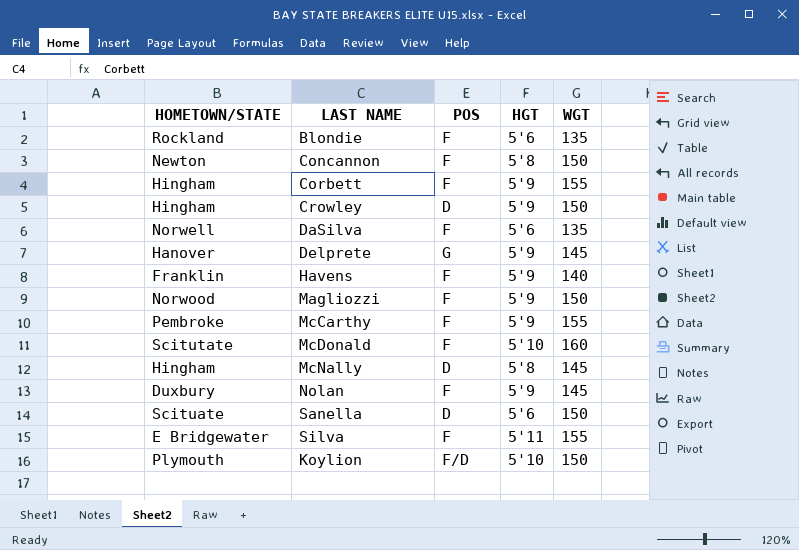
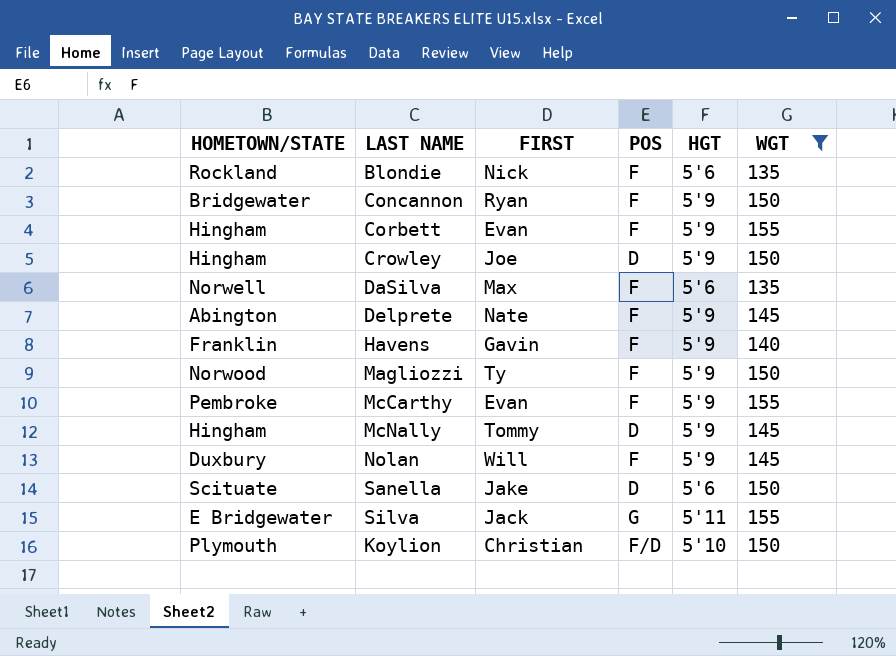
filter: none -> WGT != 160
column FIRST | position: none -> 3
Concannon | HOMETOWN/STATE: Newton -> Bridgewater
Concannon | HGT: 5'8 -> 5'9
Delprete | HOMETOWN/STATE: Hanover -> Abington
Delprete | POS: G -> F
McNally | HGT: 5'8 -> 5'9
Silva | POS: F -> G

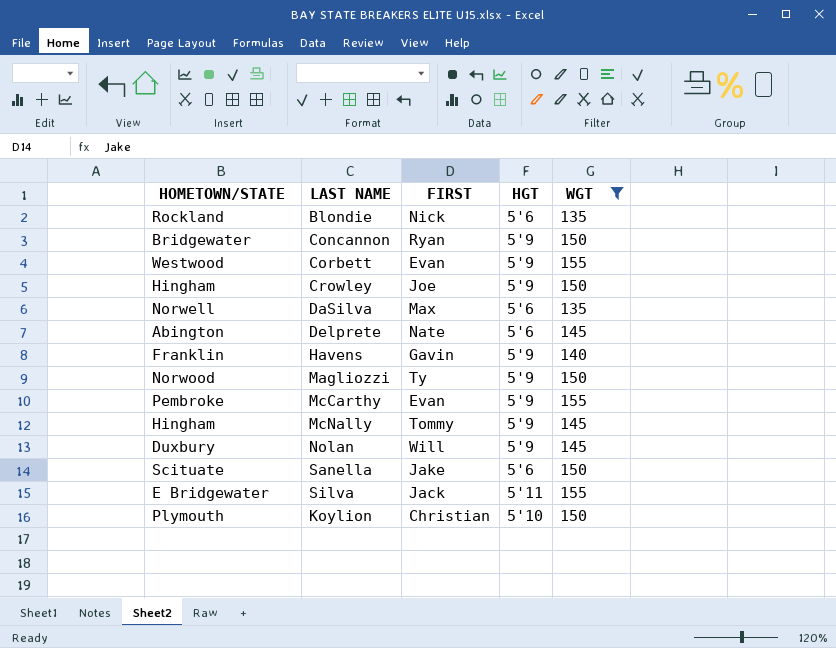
column POS | position: 4 -> none
Corbett | HOMETOWN/STATE: Hingham -> Westwood
Delprete | HGT: 5'9 -> 5'6

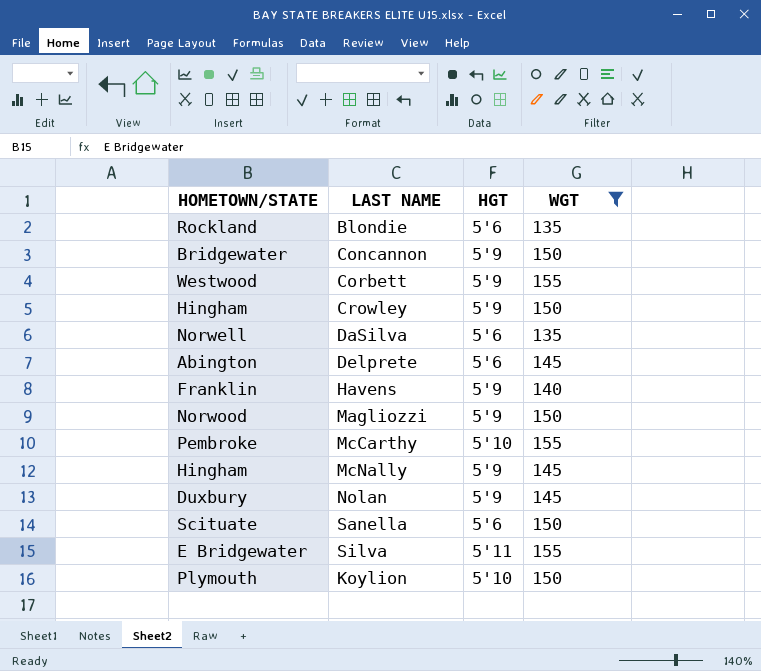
column FIRST | position: 3 -> none
McCarthy | HGT: 5'9 -> 5'10

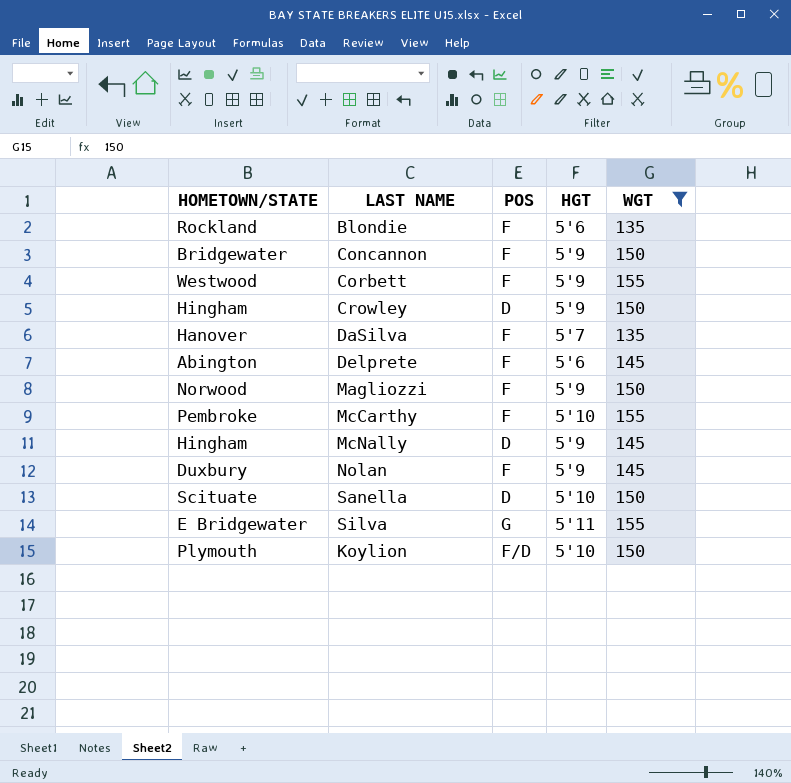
column POS | position: none -> 3
row Havens: Franklin | 5'9 | 140 -> none
DaSilva | HOMETOWN/STATE: Norwell -> Hanover
DaSilva | HGT: 5'6 -> 5'7
Sanella | HGT: 5'6 -> 5'10

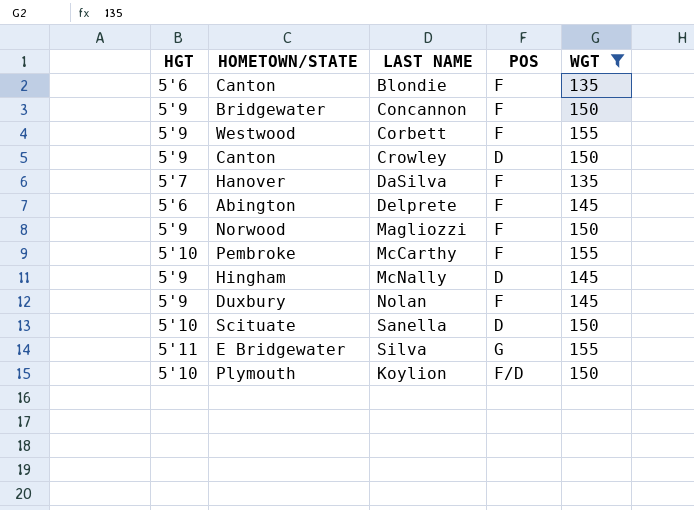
column HGT | position: 4 -> 1
Blondie | HOMETOWN/STATE: Rockland -> Canton
Crowley | HOMETOWN/STATE: Hingham -> Canton

